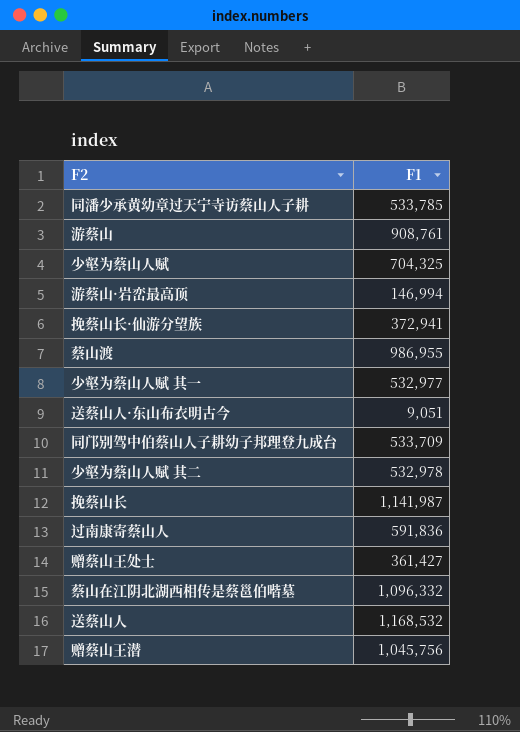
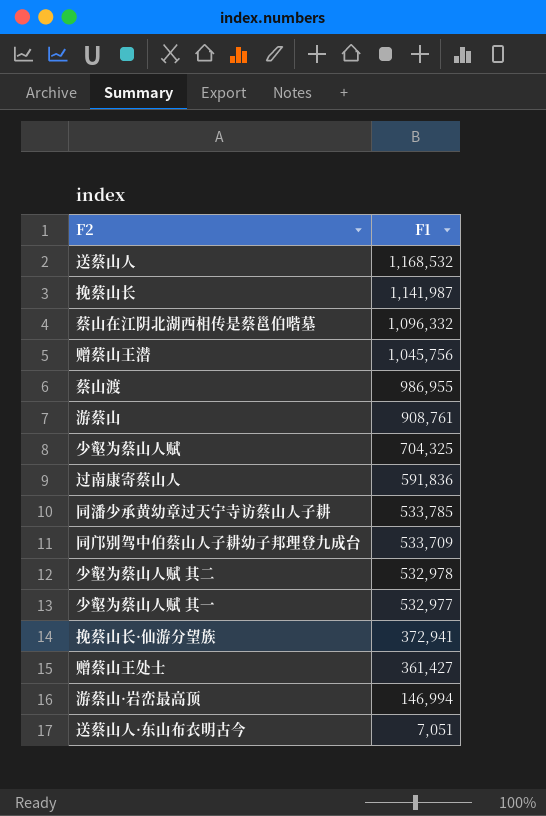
row order: none -> F1 descending
送蔡山人·东山布衣明古今 | F1: 9,051 -> 7,051

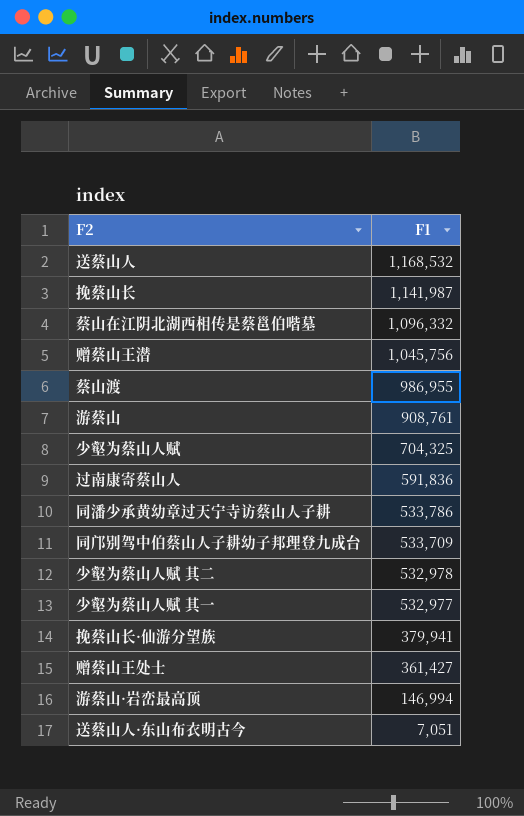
同潘少承黄幼章过天宁寺访蔡山人子耕 | F1: 533,785 -> 533,786
挽蔡山长·仙游分望族 | F1: 372,941 -> 379,941

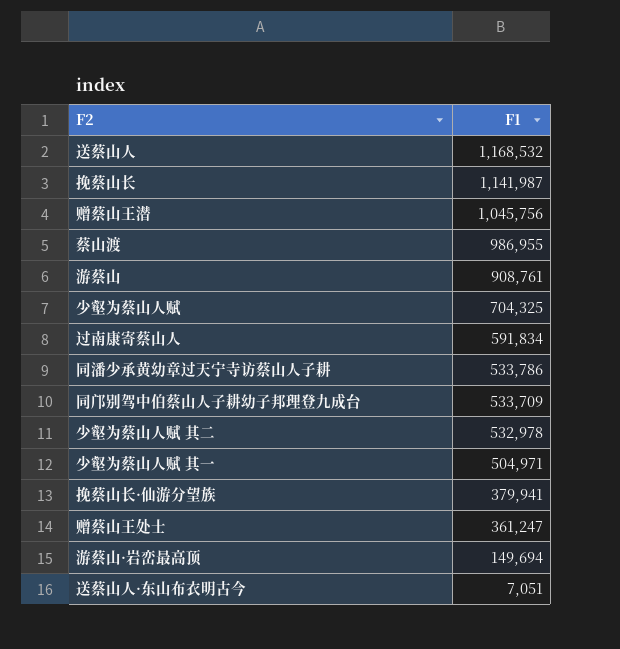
row 蔡山在江阴北湖西相传是蔡邕伯喈墓: 1,096,332 -> none
过南康寄蔡山人 | F1: 591,836 -> 591,834
少壑为蔡山人赋 其一 | F1: 532,977 -> 504,971
赠蔡山王处士 | F1: 361,427 -> 361,247
游蔡山·岩峦最高顶 | F1: 146,994 -> 149,694

